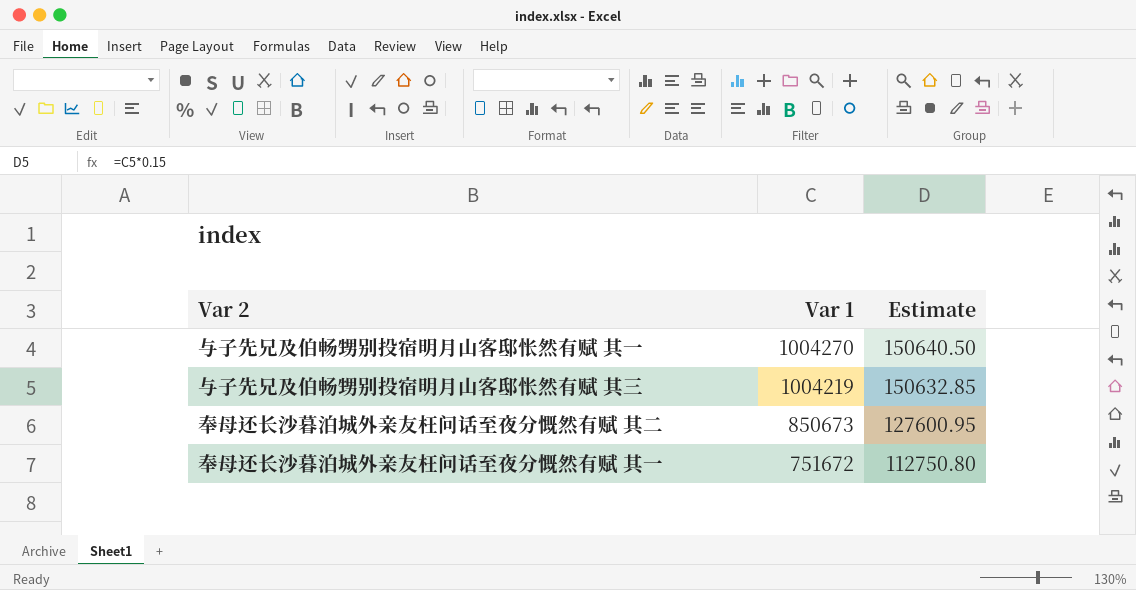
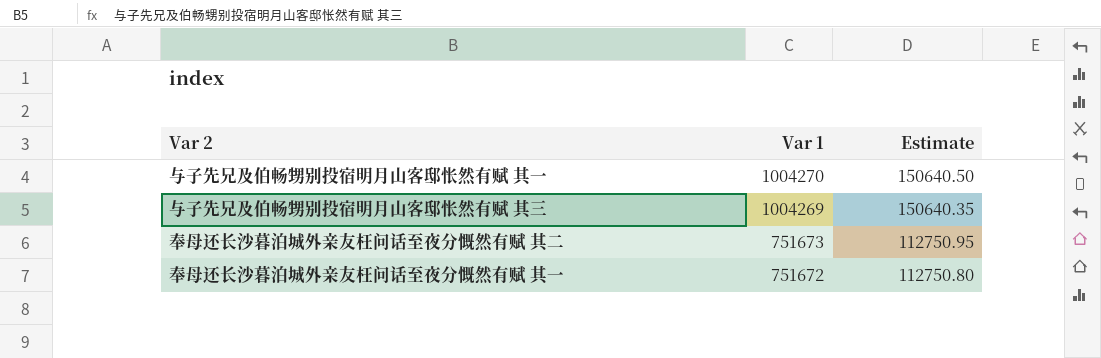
与子先兄及伯畅甥别投宿明月山客邸怅然有赋 其三 | Var 1: 1004219 -> 1004269
与子先兄及伯畅甥别投宿明月山客邸怅然有赋 其三 | Estimate: 150632.85 -> 150640.35
奉母还长沙暮泊城外亲友枉问话至夜分慨然有赋 其二 | Var 1: 850673 -> 751673
奉母还长沙暮泊城外亲友枉问话至夜分慨然有赋 其二 | Estimate: 127600.95 -> 112750.95

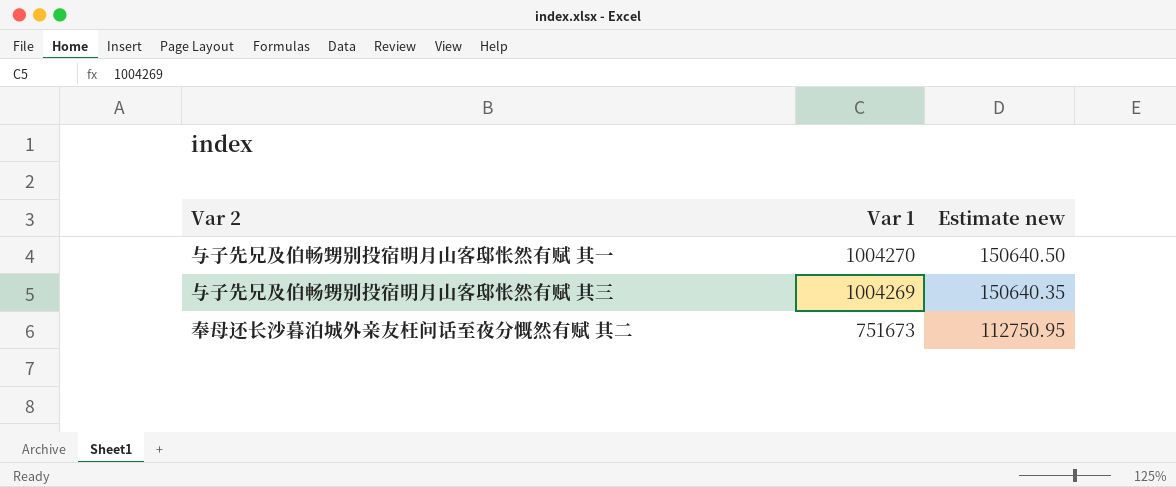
column name: Estimate -> Estimate new
row 奉母还长沙暮泊城外亲友枉问话至夜分慨然有赋 其一: 751672 | 112750.80 -> none

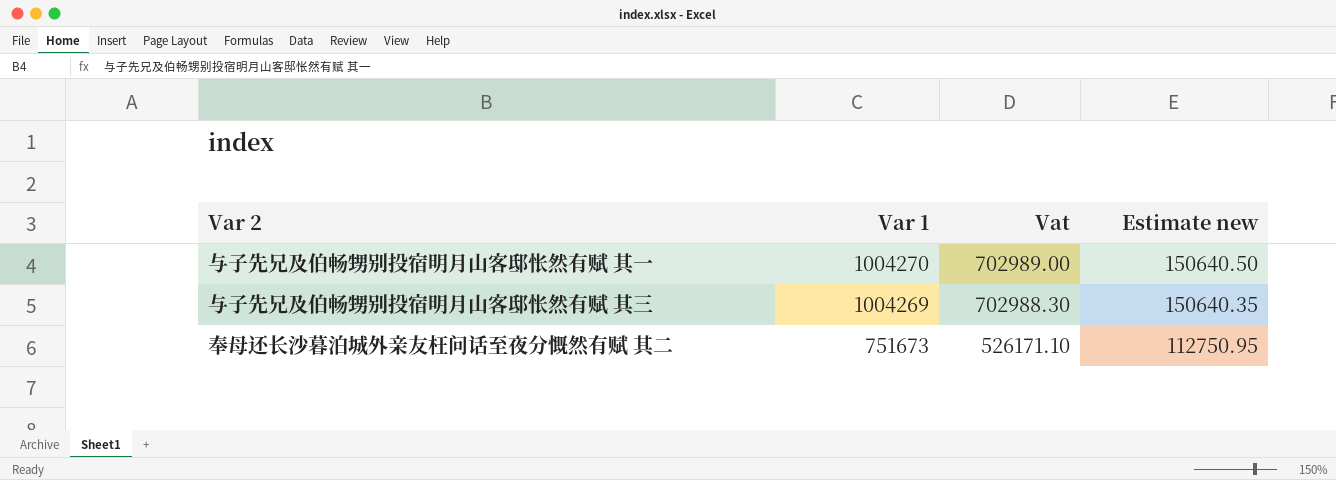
column Vat | formula: none -> [Var 1] * 0.7

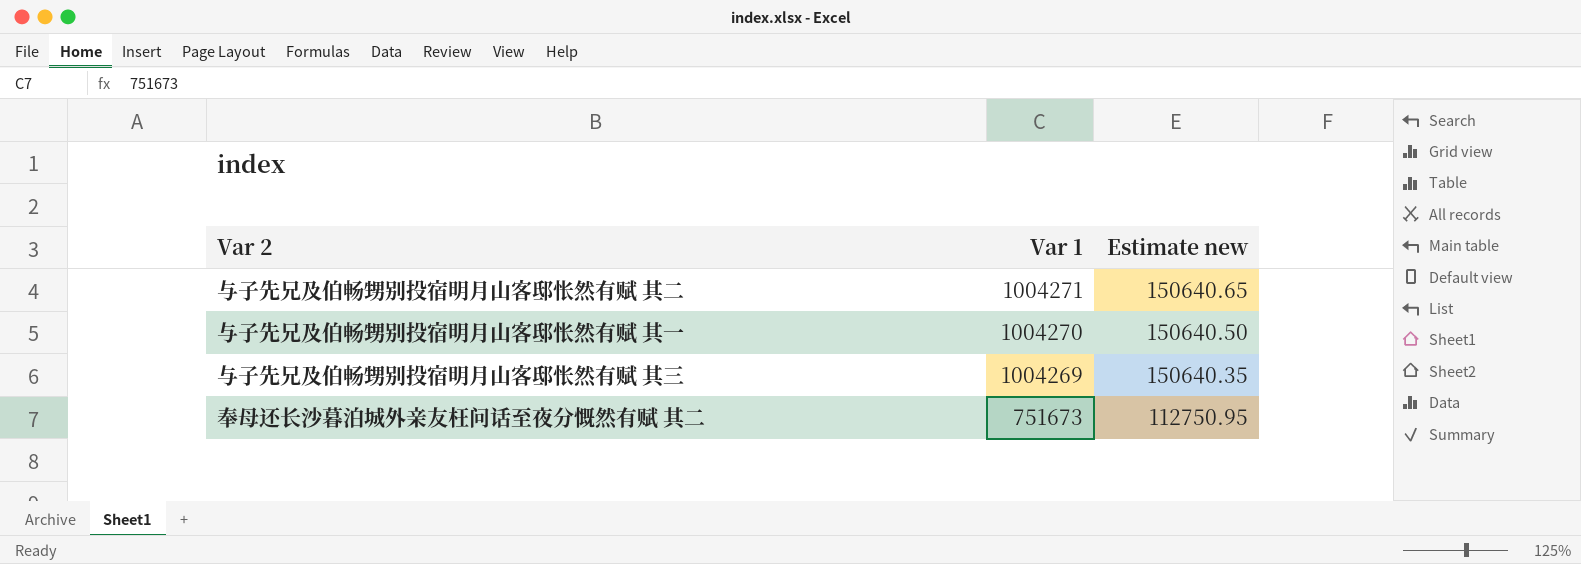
column Vat | formula: [Var 1] * 0.7 -> none
row 与子先兄及伯畅甥别投宿明月山客邸怅然有赋 其二: none -> 1004271 | 150640.65

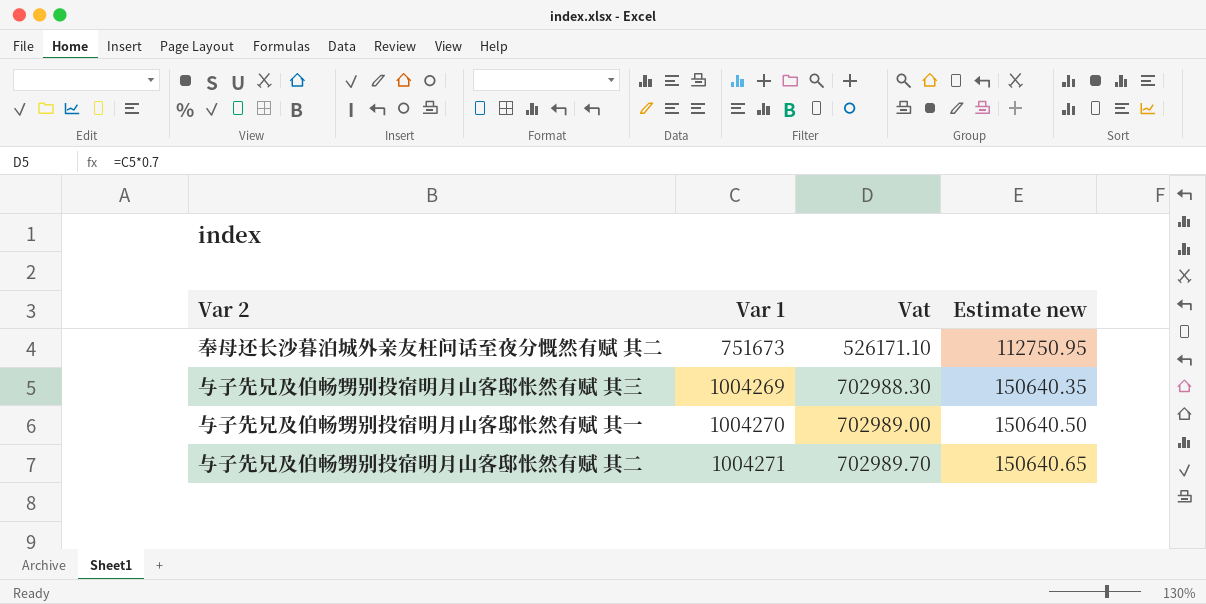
row order: Var 1 descending -> Var 1 ascending
column Vat | formula: none -> [Var 1] * 0.7

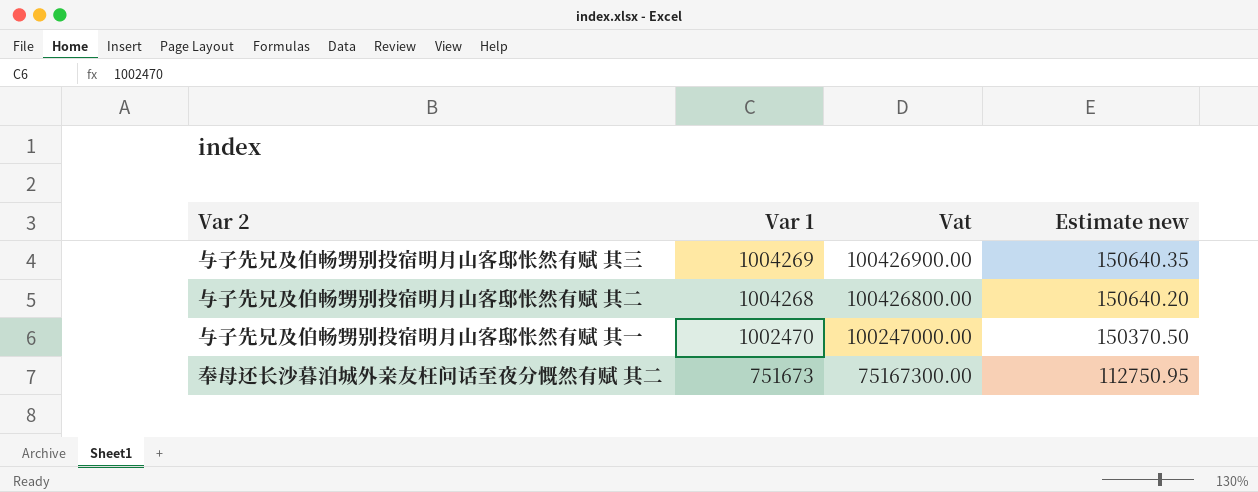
row order: Var 1 ascending -> Var 1 descending
column Vat | formula: [Var 1] * 0.7 -> [Var 1] * 100
与子先兄及伯畅甥别投宿明月山客邸怅然有赋 其二 | Var 1: 1004271 -> 1004268
与子先兄及伯畅甥别投宿明月山客邸怅然有赋 其二 | Estimate new: 150640.65 -> 150640.20
与子先兄及伯畅甥别投宿明月山客邸怅然有赋 其一 | Var 1: 1004270 -> 1002470
与子先兄及伯畅甥别投宿明月山客邸怅然有赋 其一 | Estimate new: 150640.50 -> 150370.50

